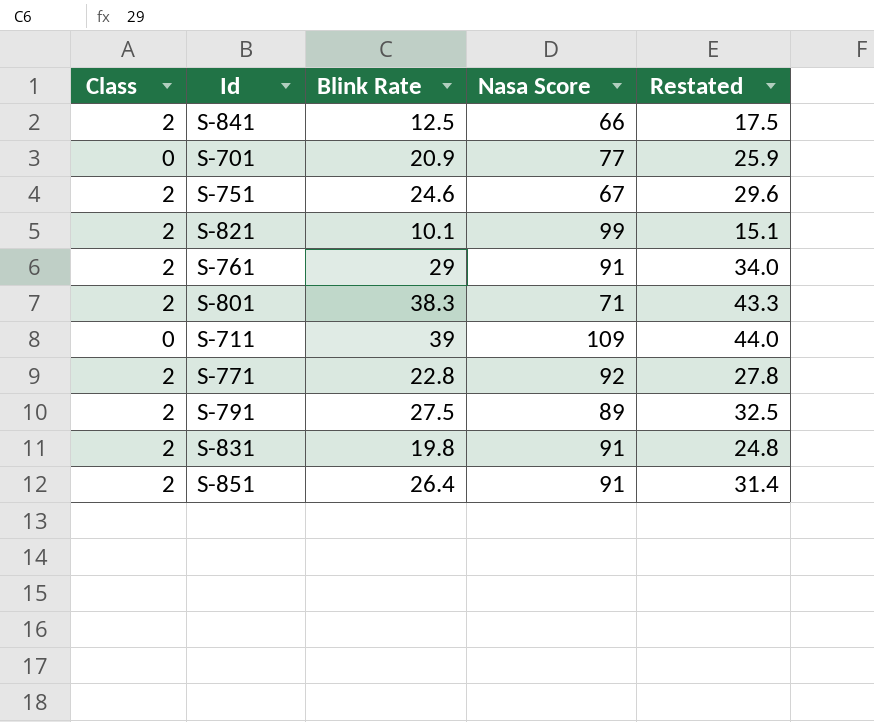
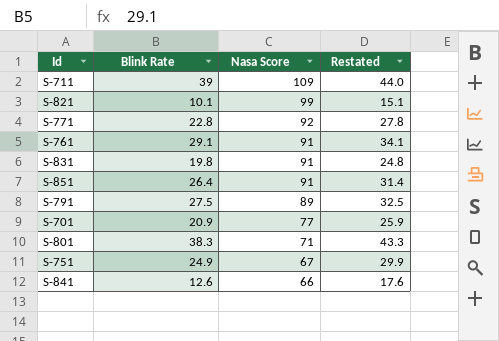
row order: none -> Nasa Score descending
column Class | position: 1 -> none
S-761 | Blink Rate: 29 -> 29.1
S-761 | Restated: 34.0 -> 34.1
S-751 | Blink Rate: 24.6 -> 24.9
S-751 | Restated: 29.6 -> 29.9
S-841 | Blink Rate: 12.5 -> 12.6
S-841 | Restated: 17.5 -> 17.6

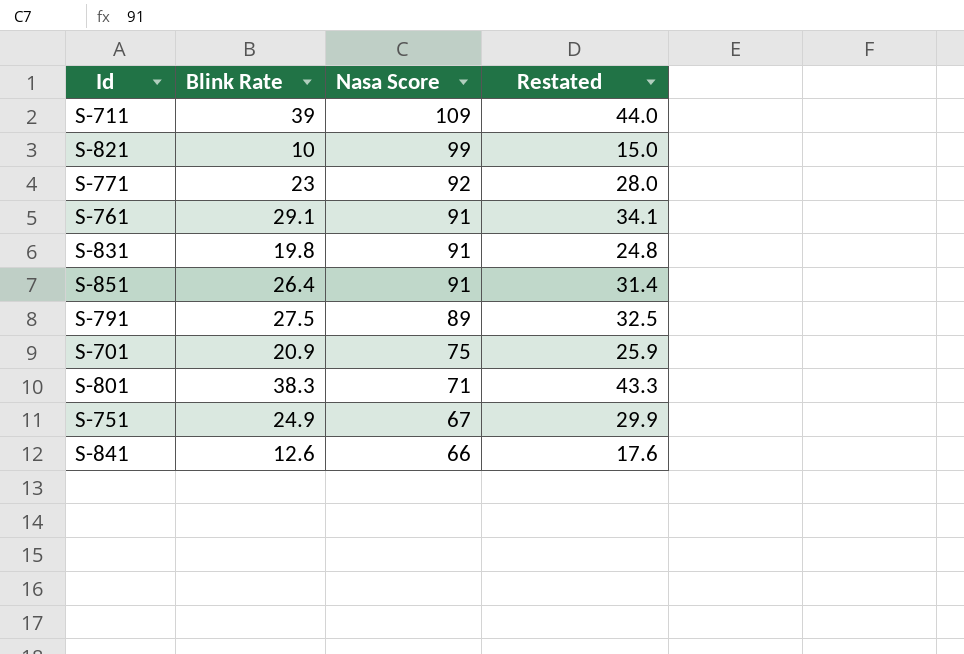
S-821 | Blink Rate: 10.1 -> 10
S-821 | Restated: 15.1 -> 15.0
S-771 | Blink Rate: 22.8 -> 23
S-771 | Restated: 27.8 -> 28.0
S-701 | Nasa Score: 77 -> 75

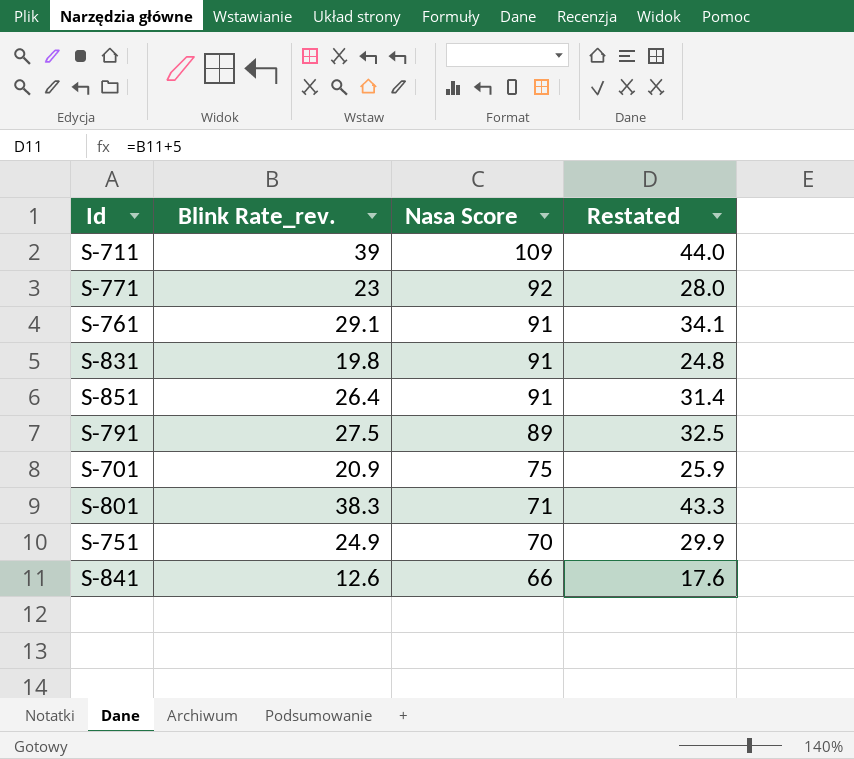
column name: Blink Rate -> Blink Rate_rev.
row S-821: 10 | 99 | 15.0 -> none
S-751 | Nasa Score: 67 -> 70

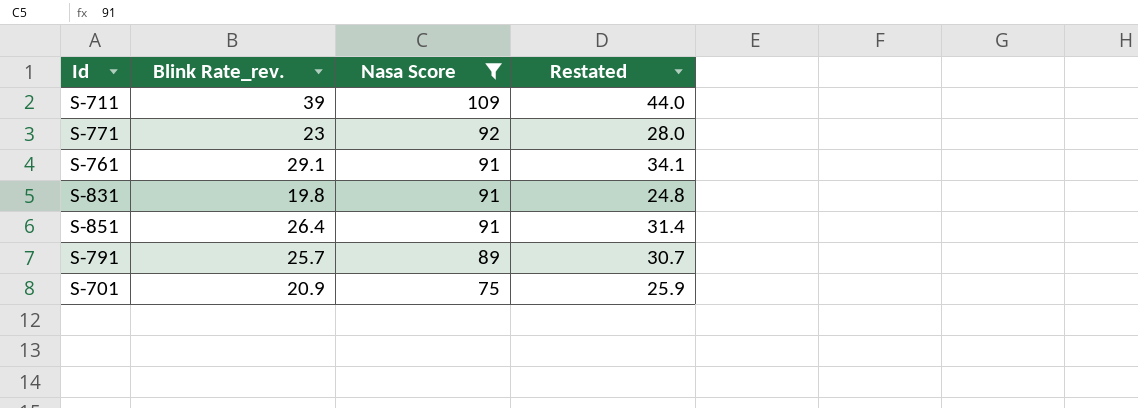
filter: none -> Nasa Score >= 75
S-791 | Blink Rate_rev.: 27.5 -> 25.7
S-791 | Restated: 32.5 -> 30.7

